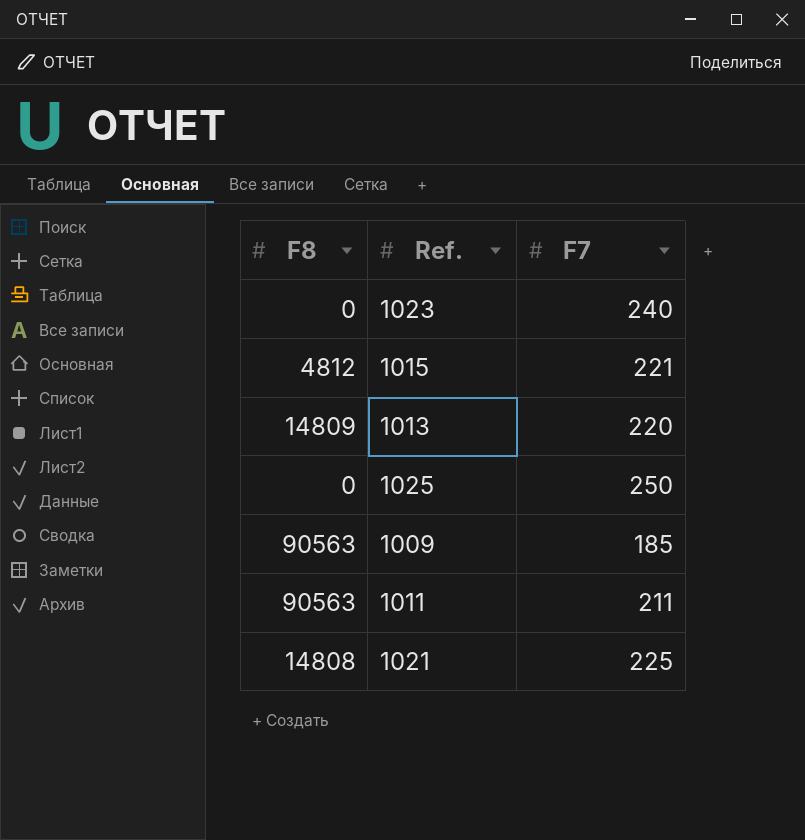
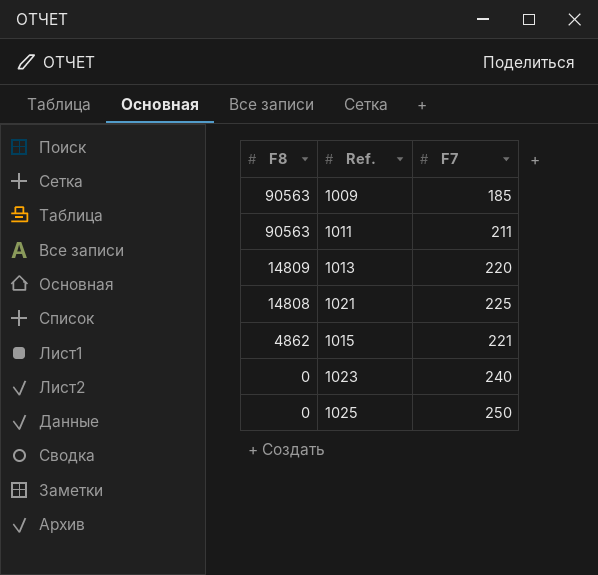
row order: none -> F8 descending
1015 | F8: 4812 -> 4862

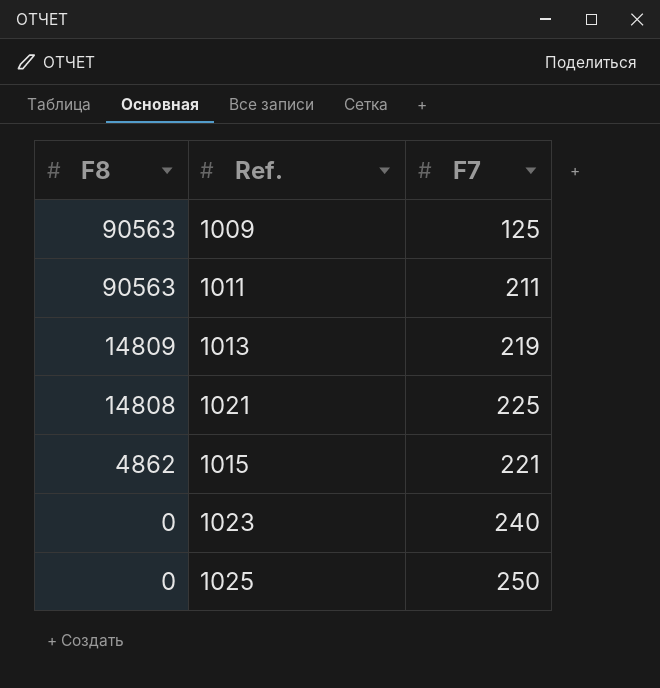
1009 | F7: 185 -> 125
1013 | F7: 220 -> 219

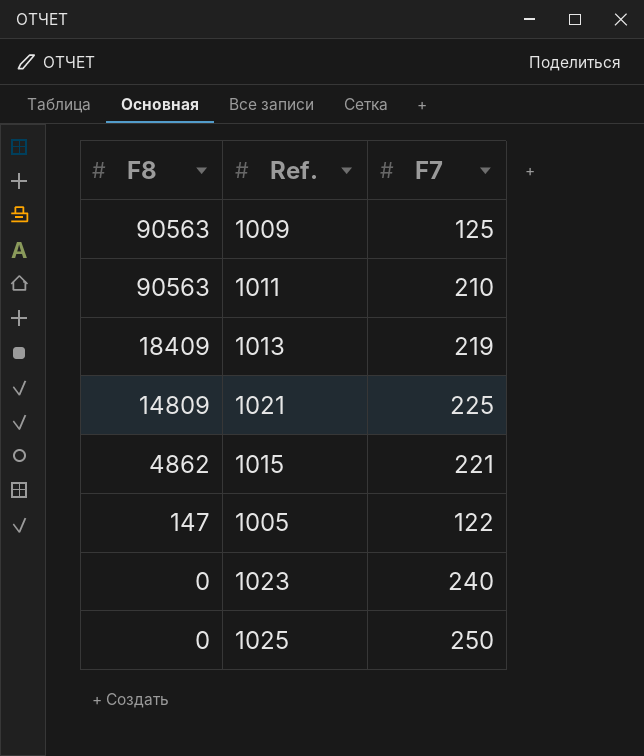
1011 | F7: 211 -> 210
1013 | F8: 14809 -> 18409
1021 | F8: 14808 -> 14809
row 1005: none -> 147 | 122

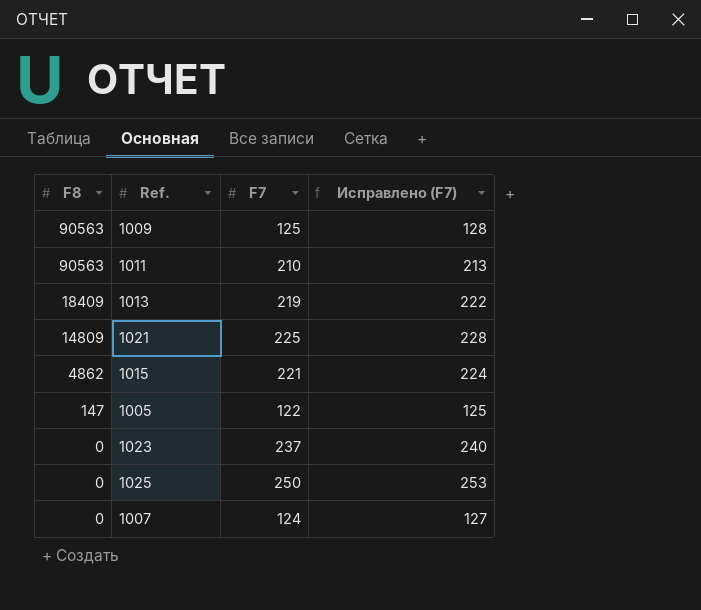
column Исправлено (F7) | formula: none -> [F7] + 3
1023 | F7: 240 -> 237
row 1007: none -> 0 | 124 | 127

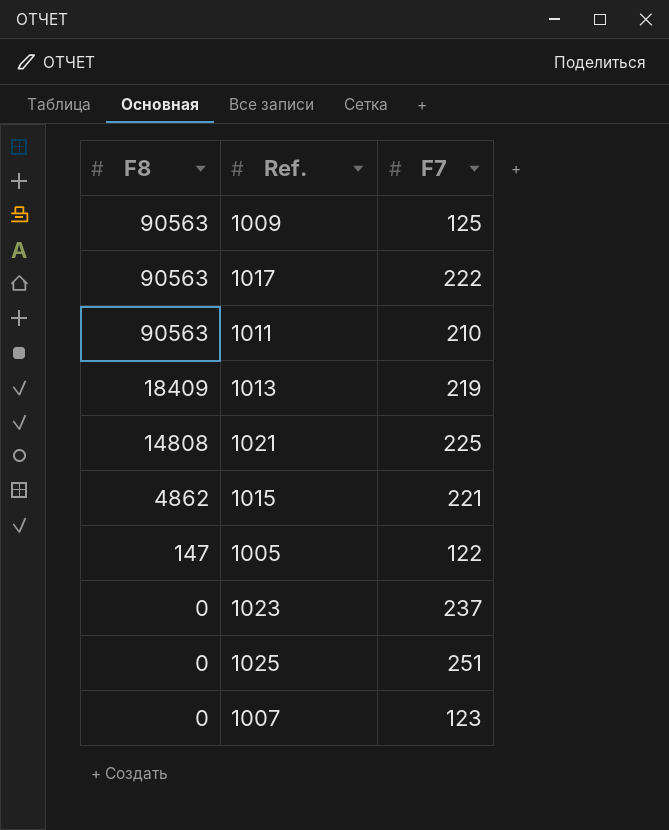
column Исправлено (F7) | formula: [F7] + 3 -> none
row 1017: none -> 90563 | 222
1021 | F8: 14809 -> 14808
1025 | F7: 250 -> 251
1007 | F7: 124 -> 123

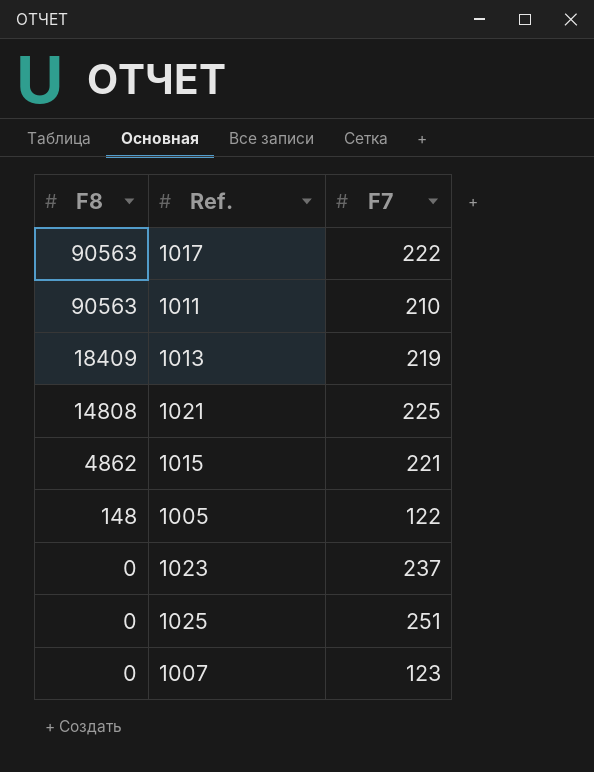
row 1009: 90563 | 125 -> none
1005 | F8: 147 -> 148

